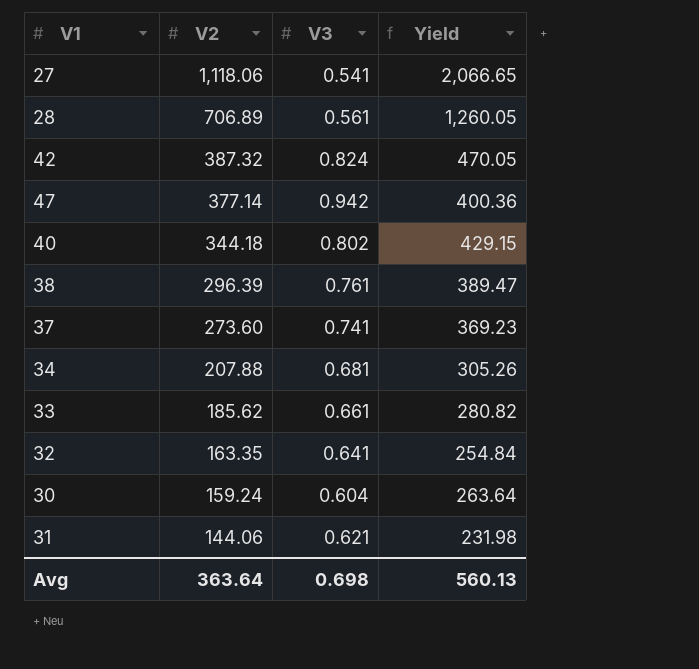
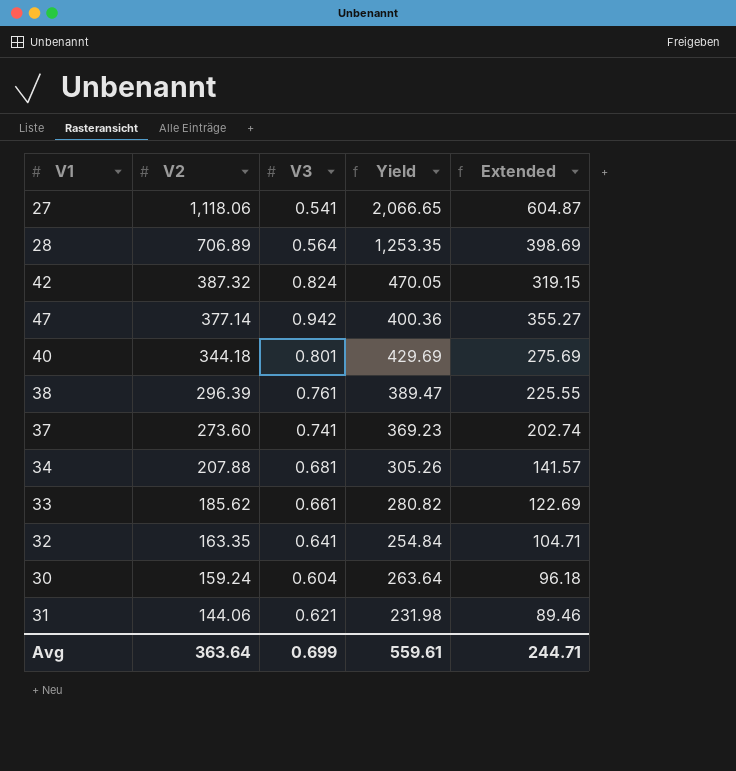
column Extended | formula: none -> [V2] * [V3]
28 | V3: 0.561 -> 0.564
28 | Yield: 1,260.05 -> 1,253.35
40 | V3: 0.802 -> 0.801
40 | Yield: 429.15 -> 429.69
Avg | V3: 0.698 -> 0.699
Avg | Yield: 560.13 -> 559.61

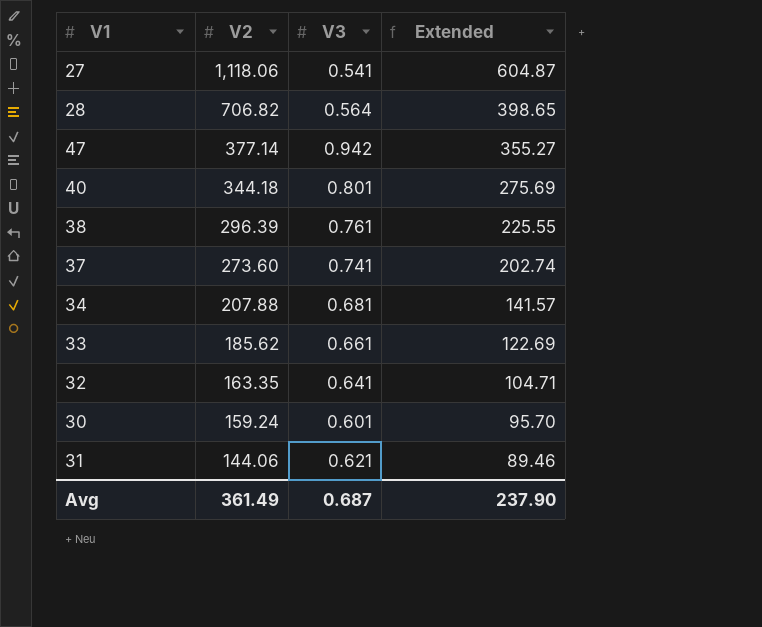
column Yield | formula: [V2] / [V3] -> none
row 42: 387.32 | 0.824 | 470.05 | 319.15 -> none
28 | V2: 706.89 -> 706.82
28 | Extended: 398.69 -> 398.65
30 | V3: 0.604 -> 0.601
30 | Extended: 96.18 -> 95.70
Avg | V2: 363.64 -> 361.49
Avg | V3: 0.699 -> 0.687
Avg | Extended: 244.71 -> 237.90

